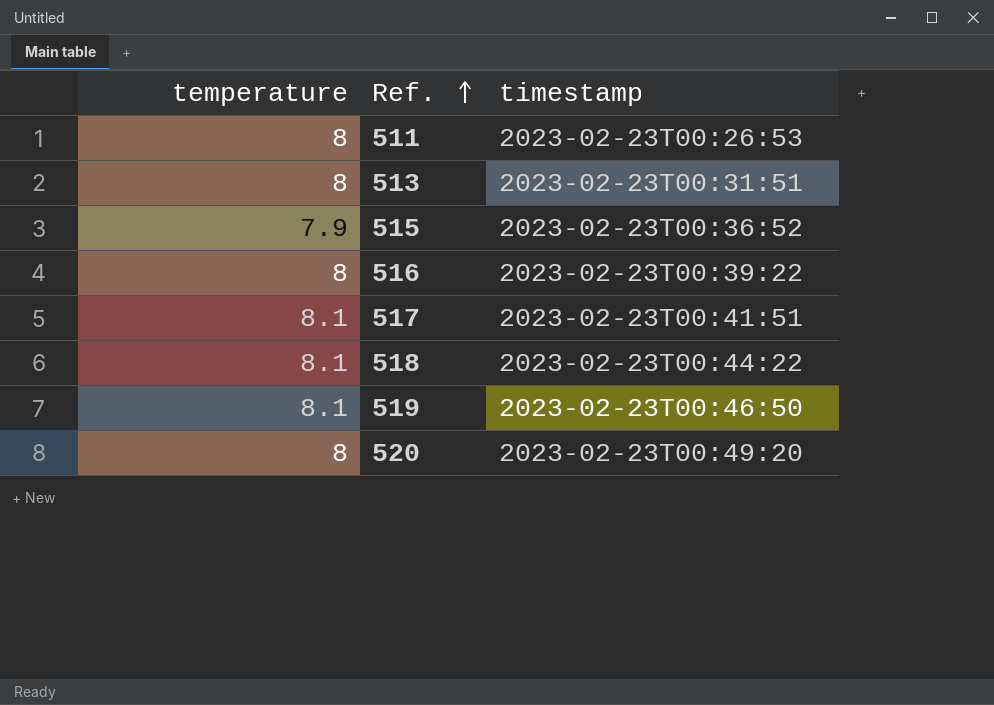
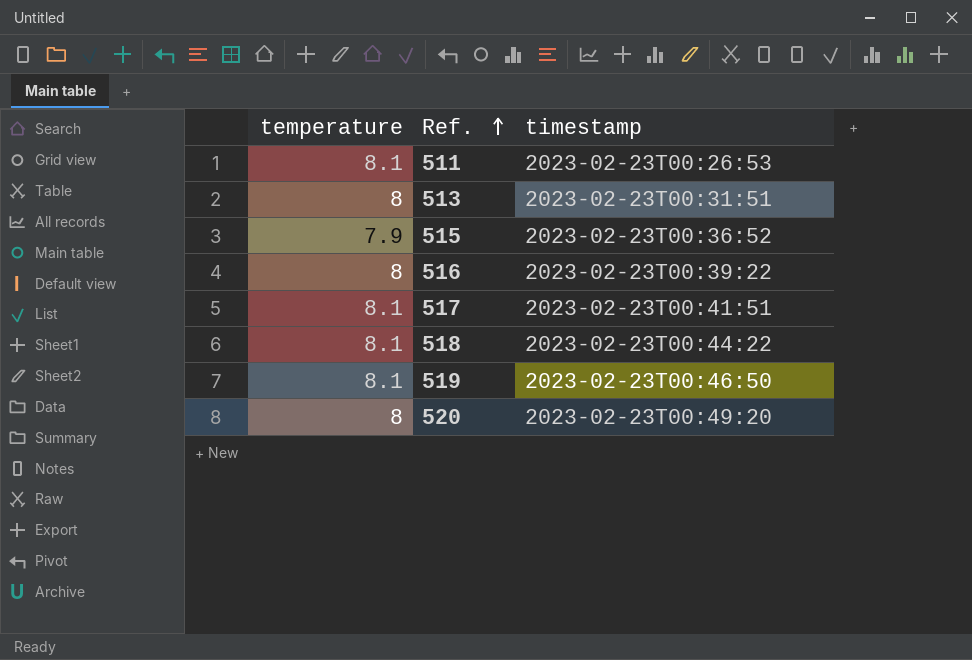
511 | temperature: 8 -> 8.1

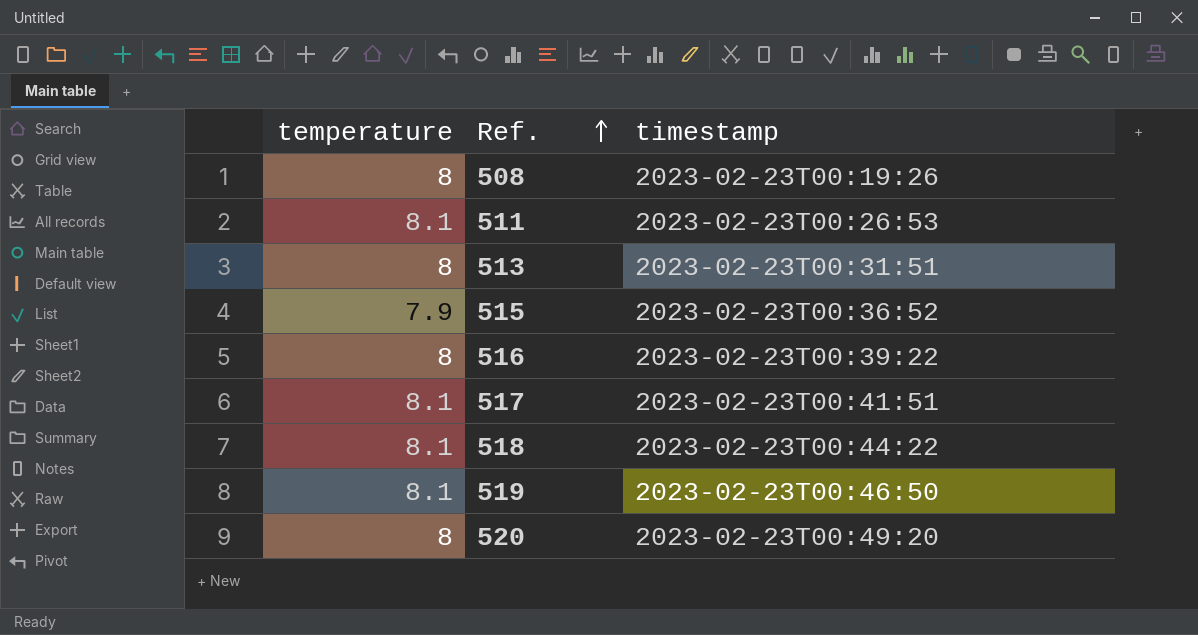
row 508: none -> 8 | 2023-02-23T00:19:26

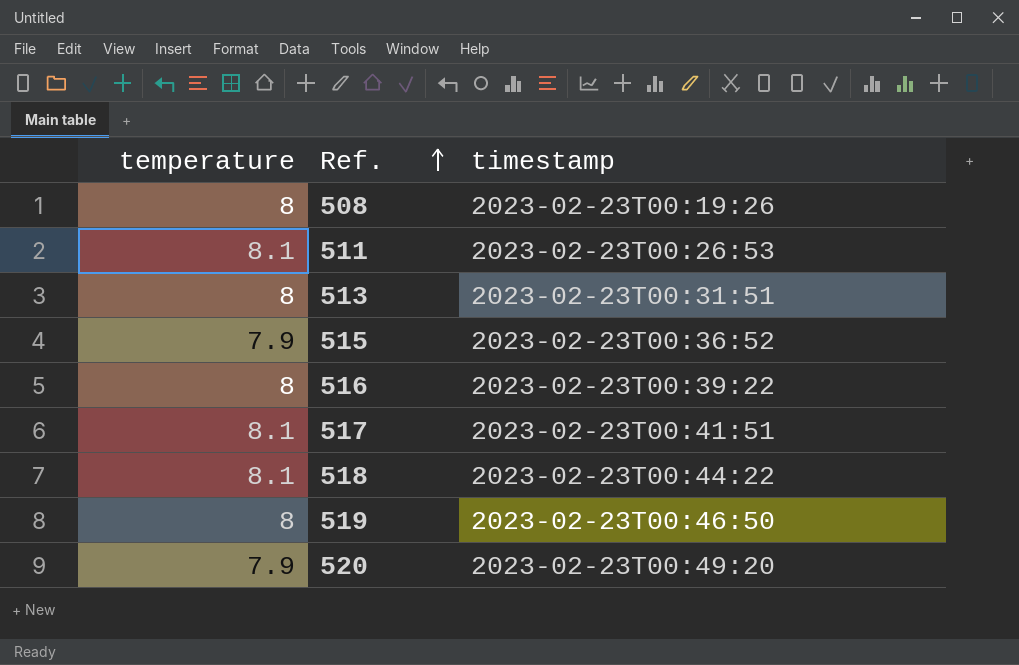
519 | temperature: 8.1 -> 8
520 | temperature: 8 -> 7.9

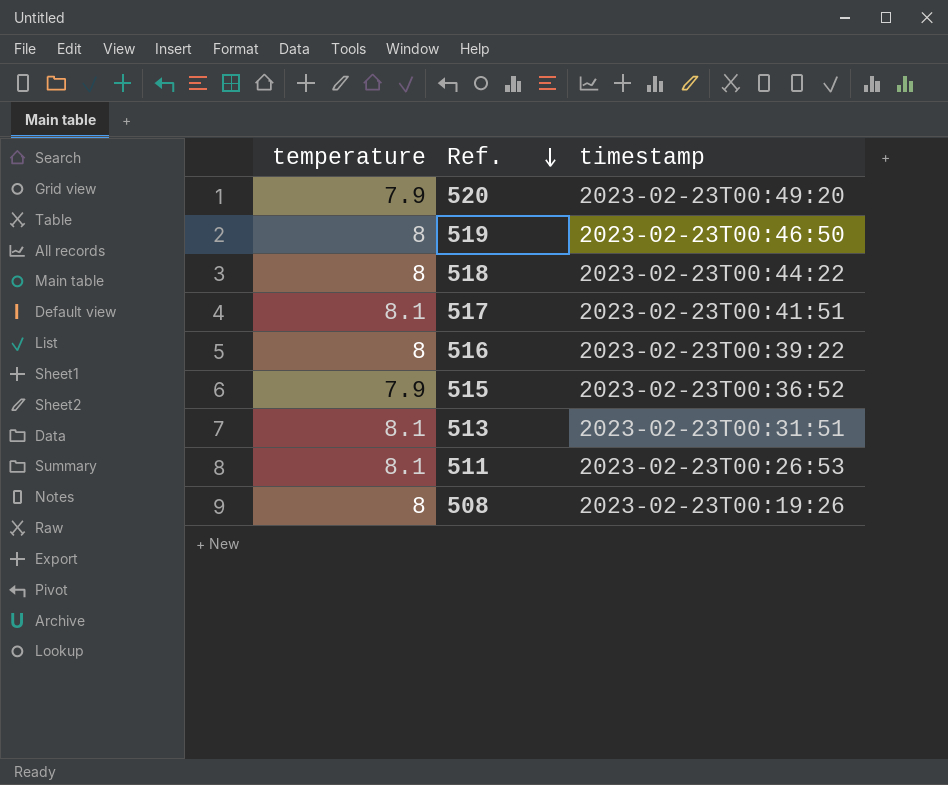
row order: Ref. ascending -> Ref. descending
518 | temperature: 8.1 -> 8
513 | temperature: 8 -> 8.1

